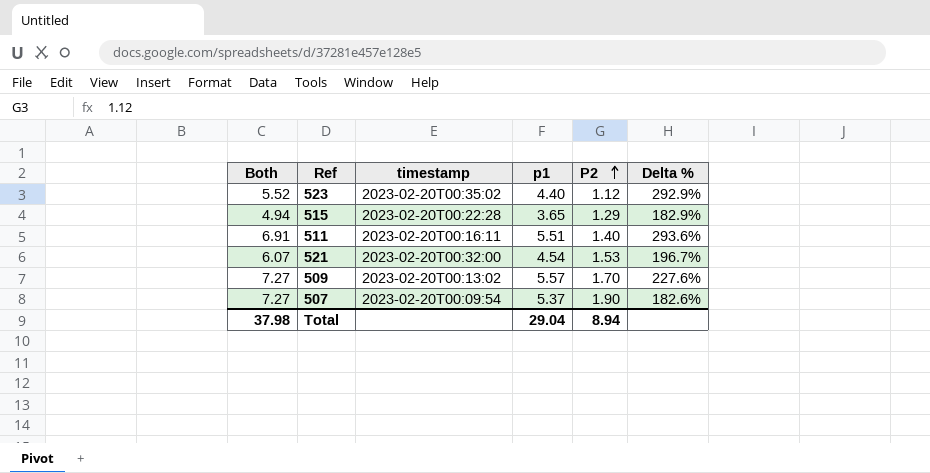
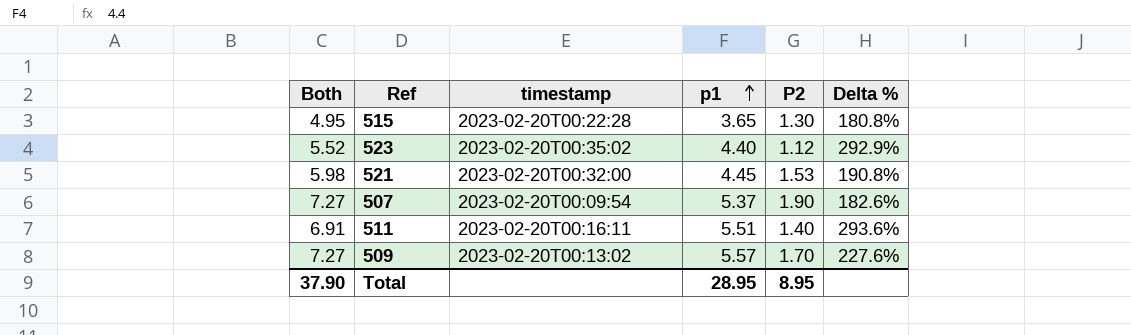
row order: P2 ascending -> p1 ascending
515 | Both: 4.94 -> 4.95
515 | P2: 1.29 -> 1.30
515 | Delta %: 182.9% -> 180.8%
521 | Both: 6.07 -> 5.98
521 | p1: 4.54 -> 4.45
521 | Delta %: 196.7% -> 190.8%
Total | Both: 37.98 -> 37.90
Total | p1: 29.04 -> 28.95
Total | P2: 8.94 -> 8.95

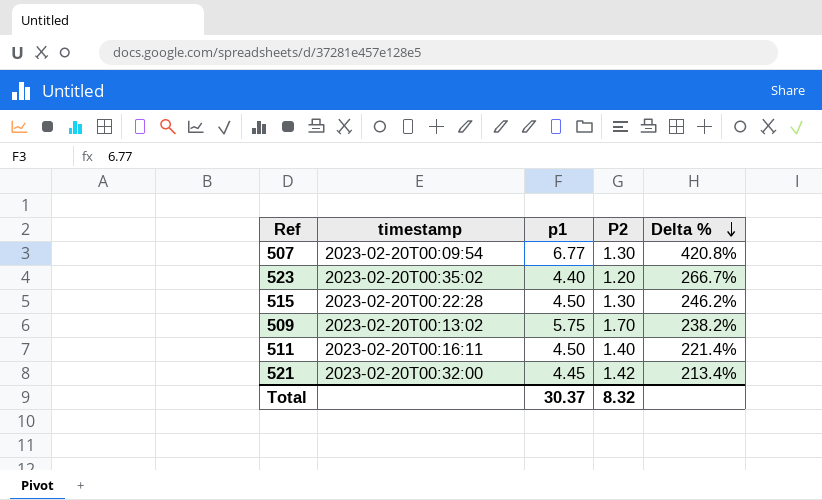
row order: p1 ascending -> Delta % descending
column Both | formula: [p1] + [P2] -> none
507 | p1: 5.37 -> 6.77
507 | P2: 1.90 -> 1.30
507 | Delta %: 182.6% -> 420.8%
523 | P2: 1.12 -> 1.20
523 | Delta %: 292.9% -> 266.7%
515 | p1: 3.65 -> 4.50
515 | Delta %: 180.8% -> 246.2%
509 | p1: 5.57 -> 5.75
509 | Delta %: 227.6% -> 238.2%
511 | p1: 5.51 -> 4.50
511 | Delta %: 293.6% -> 221.4%
521 | P2: 1.53 -> 1.42
521 | Delta %: 190.8% -> 213.4%
Total | p1: 28.95 -> 30.37
Total | P2: 8.95 -> 8.32

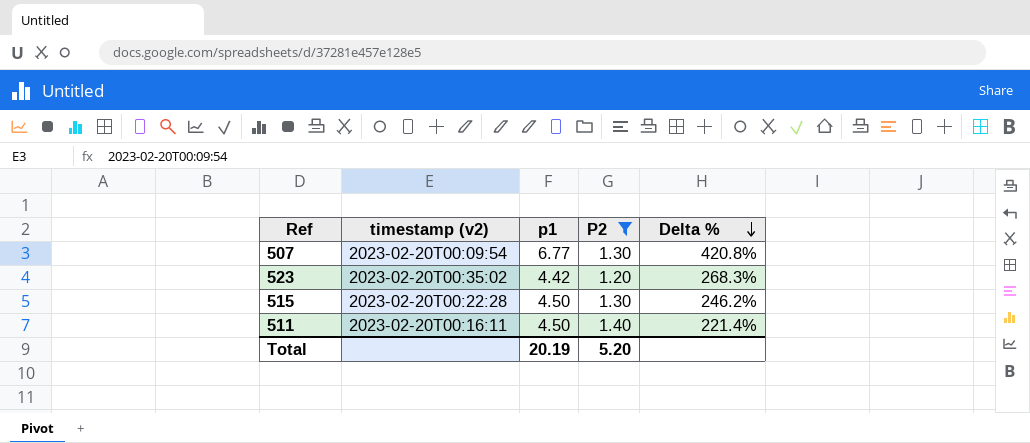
filter: none -> P2 <= 1.40
column name: timestamp -> timestamp (v2)
523 | p1: 4.40 -> 4.42
523 | Delta %: 266.7% -> 268.3%
Total | p1: 30.37 -> 20.19
Total | P2: 8.32 -> 5.20

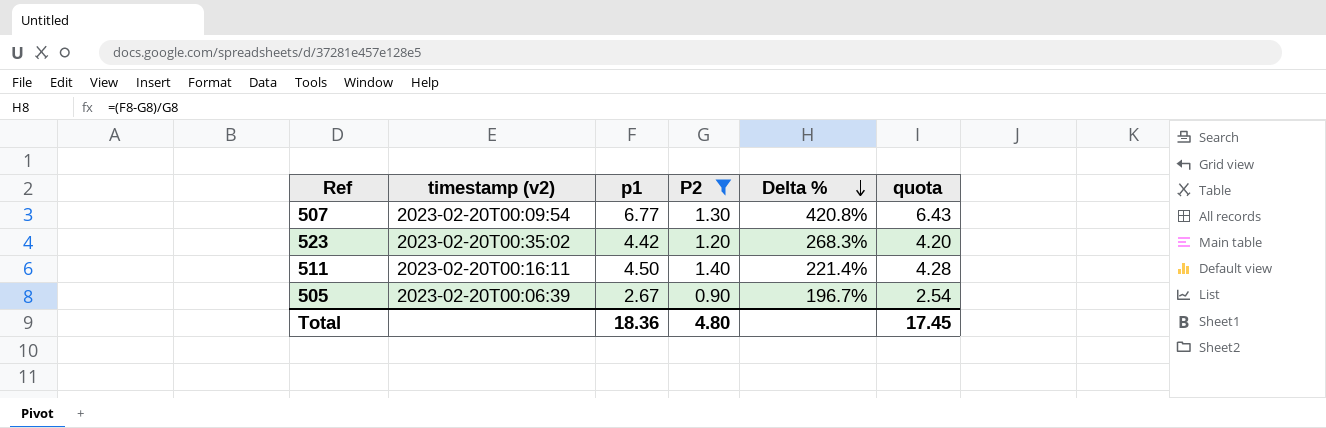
column quota | formula: none -> [p1] * 0.95
row 515: 2023-02-20T00:22:28 | 4.50 | 1.30 | 246.2% -> none
row 505: none -> 2023-02-20T00:06:39 | 2.67 | 0.90 | 196.7% | 2.54
Total | p1: 20.19 -> 18.36
Total | P2: 5.20 -> 4.80

